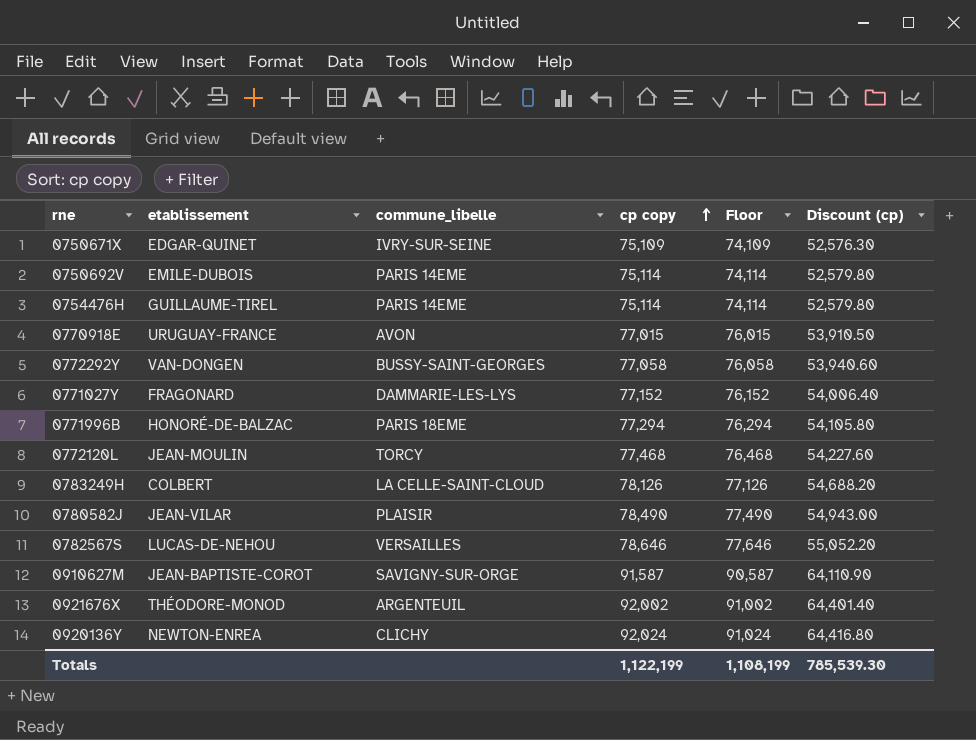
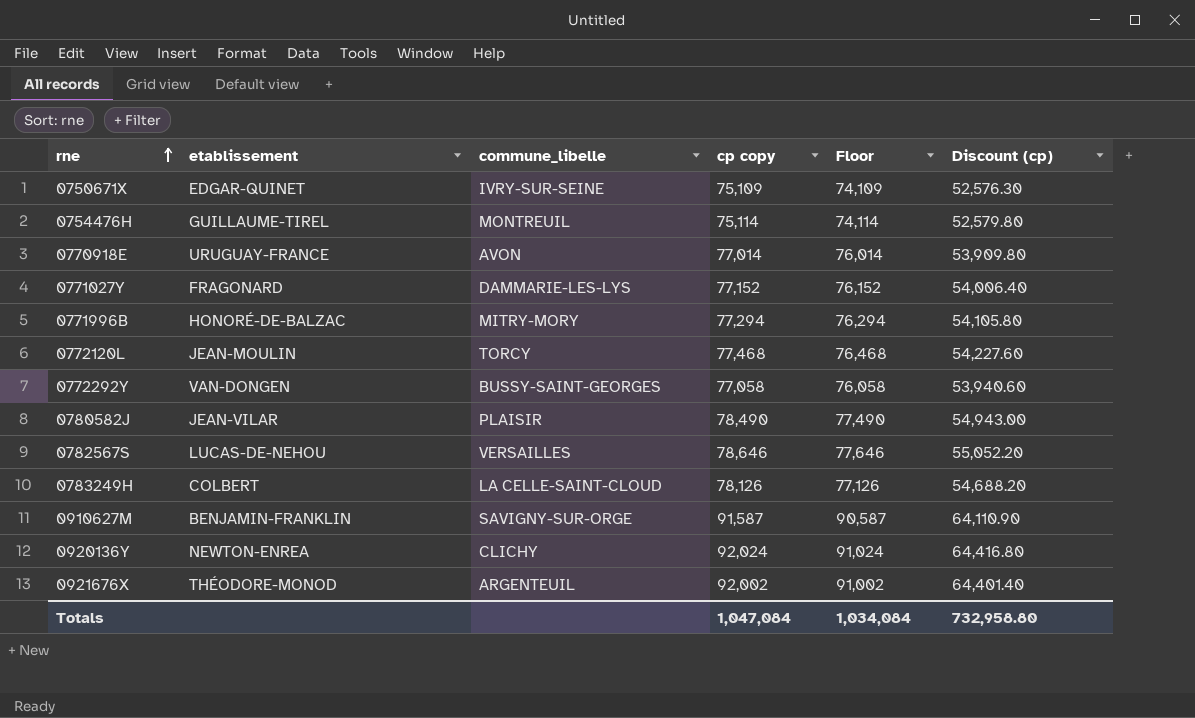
row order: cp copy ascending -> rne ascending
row 0750692V: EMILE-DUBOIS | PARIS 14EME | 75,114 | 74,114 | 52,579.80 -> none
0754476H | commune_libelle: PARIS 14EME -> MONTREUIL
0770918E | cp copy: 77,015 -> 77,014
0770918E | Floor: 76,015 -> 76,014
0770918E | Discount (cp): 53,910.50 -> 53,909.80
0771996B | commune_libelle: PARIS 18EME -> MITRY-MORY
0910627M | etablissement: JEAN-BAPTISTE-COROT -> BENJAMIN-FRANKLIN
Totals | cp copy: 1,122,199 -> 1,047,084
Totals | Floor: 1,108,199 -> 1,034,084
Totals | Discount (cp): 785,539.30 -> 732,958.80

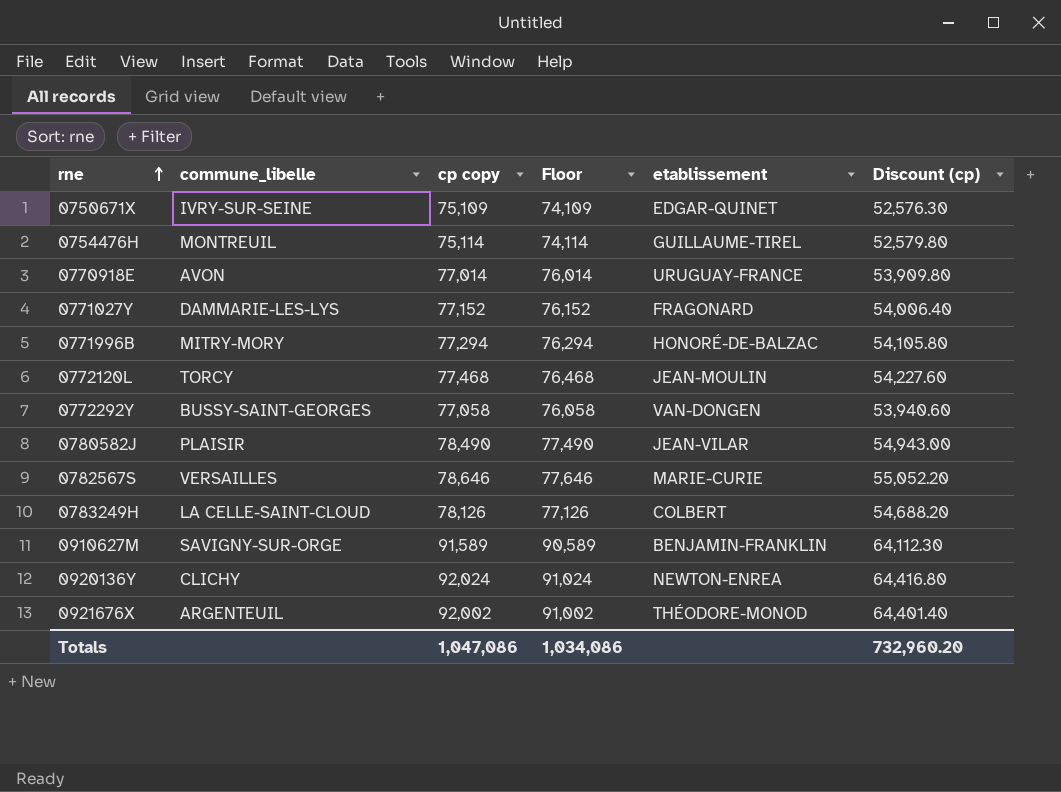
column etablissement | position: 2 -> 5
0782567S | etablissement: LUCAS-DE-NEHOU -> MARIE-CURIE
0910627M | cp copy: 91,587 -> 91,589
0910627M | Floor: 90,587 -> 90,589
0910627M | Discount (cp): 64,110.90 -> 64,112.30
Totals | cp copy: 1,047,084 -> 1,047,086
Totals | Floor: 1,034,084 -> 1,034,086
Totals | Discount (cp): 732,958.80 -> 732,960.20

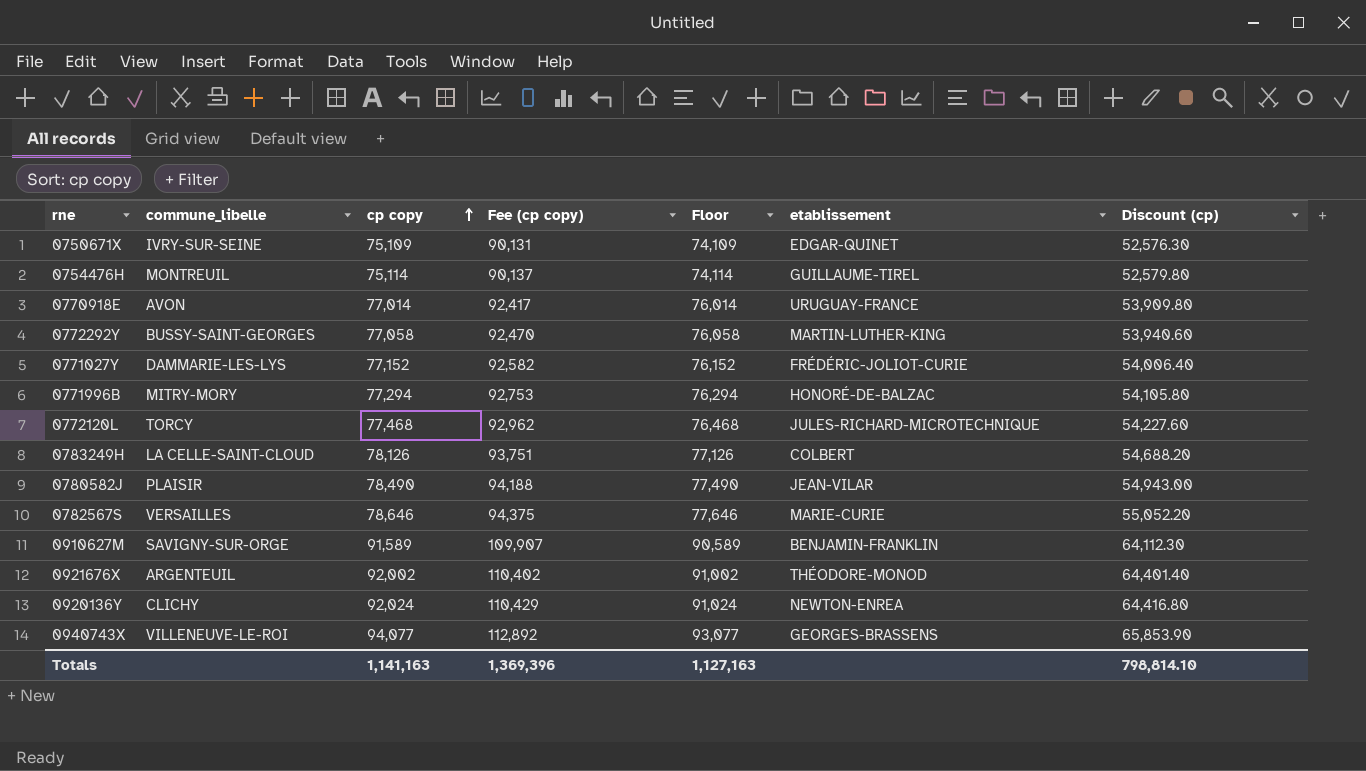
row order: rne ascending -> cp copy ascending
column Fee (cp copy) | formula: none -> [cp copy] * 1.2
0772292Y | etablissement: VAN-DONGEN -> MARTIN-LUTHER-KING
0771027Y | etablissement: FRAGONARD -> FRÉDÉRIC-JOLIOT-CURIE
0772120L | etablissement: JEAN-MOULIN -> JULES-RICHARD-MICROTECHNIQUE
row 0940743X: none -> VILLENEUVE-LE-ROI | 94,077 | 112,892 | 93,077 | GEORGES-BRASSENS | 65,853.90
Totals | cp copy: 1,047,086 -> 1,141,163
Totals | Floor: 1,034,086 -> 1,127,163
Totals | Discount (cp): 732,960.20 -> 798,814.10

